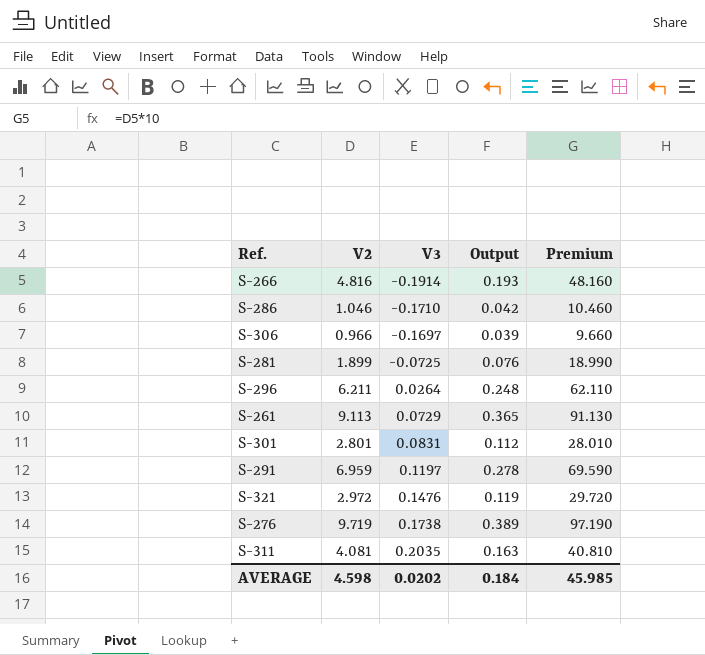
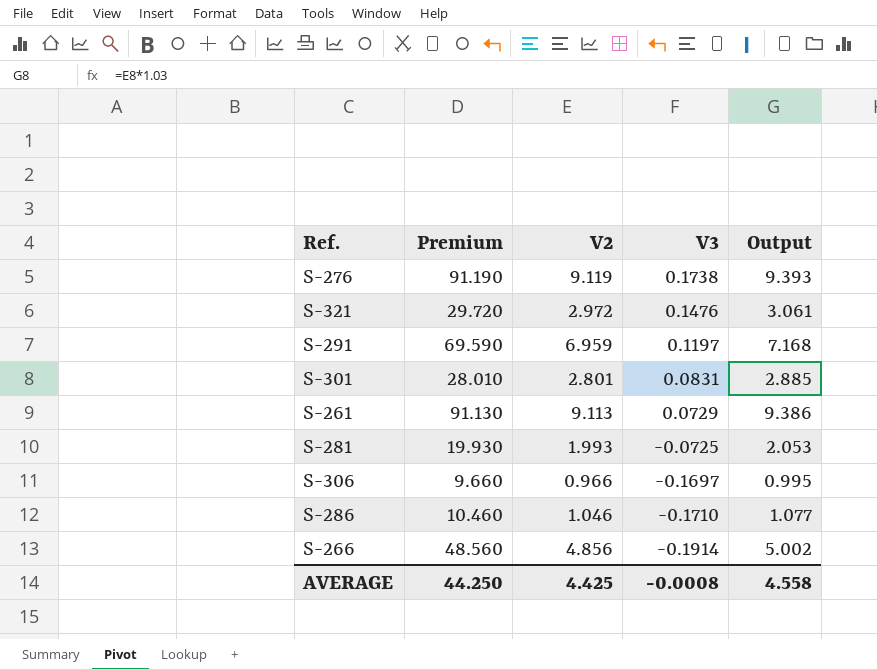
row order: V3 ascending -> V3 descending
column Premium | position: 5 -> 2
column Output | formula: [V2] * 0.04 -> [V2] * 1.03
row S-296: 6.211 | 0.0264 | 0.248 | 62.110 -> none
row S-311: 4.081 | 0.2035 | 0.163 | 40.810 -> none
S-276 | Premium: 97.190 -> 91.190
S-276 | V2: 9.719 -> 9.119
S-281 | Premium: 18.990 -> 19.930
S-281 | V2: 1.899 -> 1.993
S-266 | Premium: 48.160 -> 48.560
S-266 | V2: 4.816 -> 4.856
AVERAGE | Premium: 45.985 -> 44.250
AVERAGE | V2: 4.598 -> 4.425
AVERAGE | V3: 0.0202 -> -0.0008
AVERAGE | Output: 0.184 -> 4.558

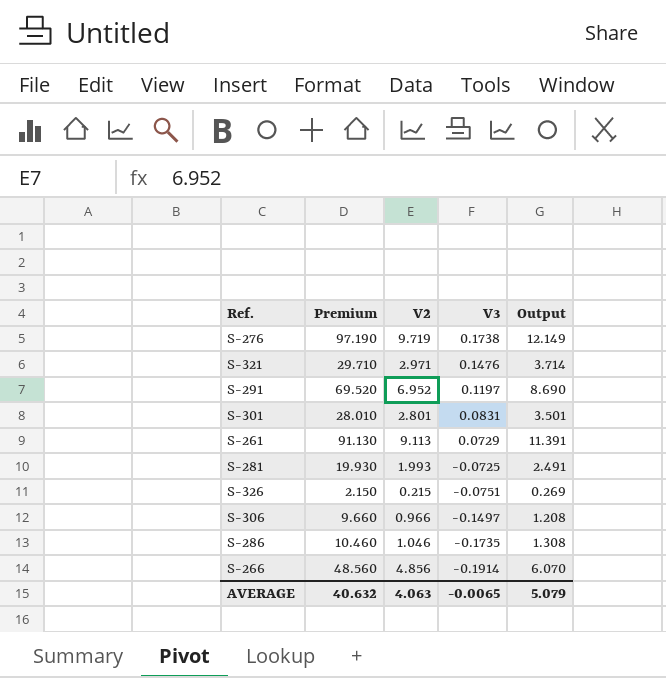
column Output | formula: [V2] * 1.03 -> [V2] * 1.25
S-276 | Premium: 91.190 -> 97.190
S-276 | V2: 9.119 -> 9.719
S-321 | Premium: 29.720 -> 29.710
S-321 | V2: 2.972 -> 2.971
S-291 | Premium: 69.590 -> 69.520
S-291 | V2: 6.959 -> 6.952
row S-326: none -> 2.150 | 0.215 | -0.0751 | 0.269
S-306 | V3: -0.1697 -> -0.1497
S-286 | V3: -0.1710 -> -0.1735
AVERAGE | Premium: 44.250 -> 40.632
AVERAGE | V2: 4.425 -> 4.063
AVERAGE | V3: -0.0008 -> -0.0065
AVERAGE | Output: 4.558 -> 5.079

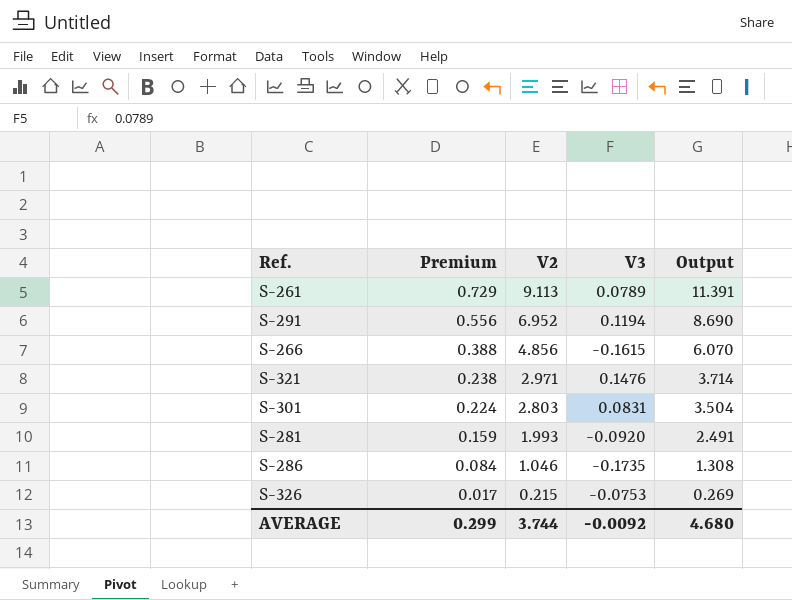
row order: V3 descending -> Premium descending
column Premium | formula: [V2] * 10 -> [V2] * 0.08
row S-276: 97.190 | 9.719 | 0.1738 | 12.149 -> none
row S-306: 9.660 | 0.966 | -0.1497 | 1.208 -> none
S-261 | V3: 0.0729 -> 0.0789
S-291 | V3: 0.1197 -> 0.1194
S-266 | V3: -0.1914 -> -0.1615
S-301 | V2: 2.801 -> 2.803
S-301 | Output: 3.501 -> 3.504
S-281 | V3: -0.0725 -> -0.0920
S-326 | V3: -0.0751 -> -0.0753
AVERAGE | Premium: 40.632 -> 0.299
AVERAGE | V2: 4.063 -> 3.744
AVERAGE | V3: -0.0065 -> -0.0092
AVERAGE | Output: 5.079 -> 4.680

